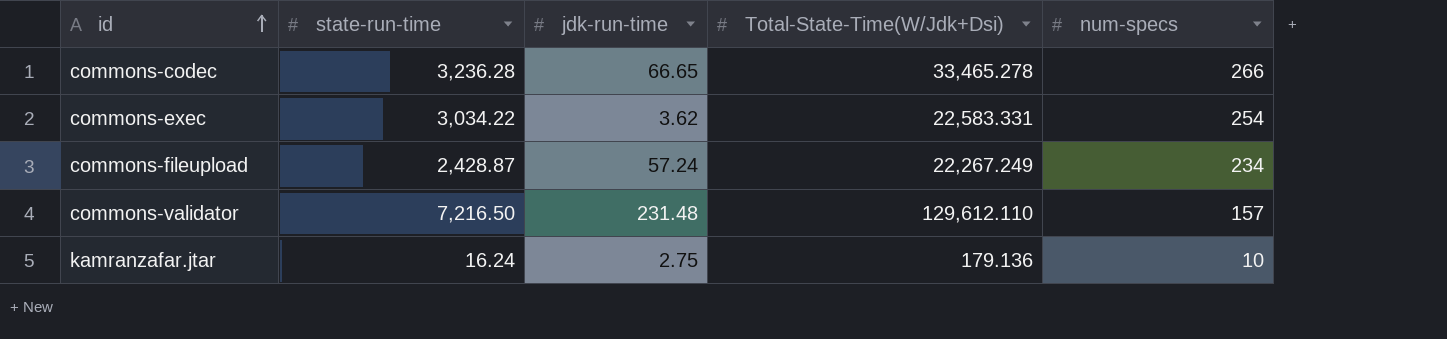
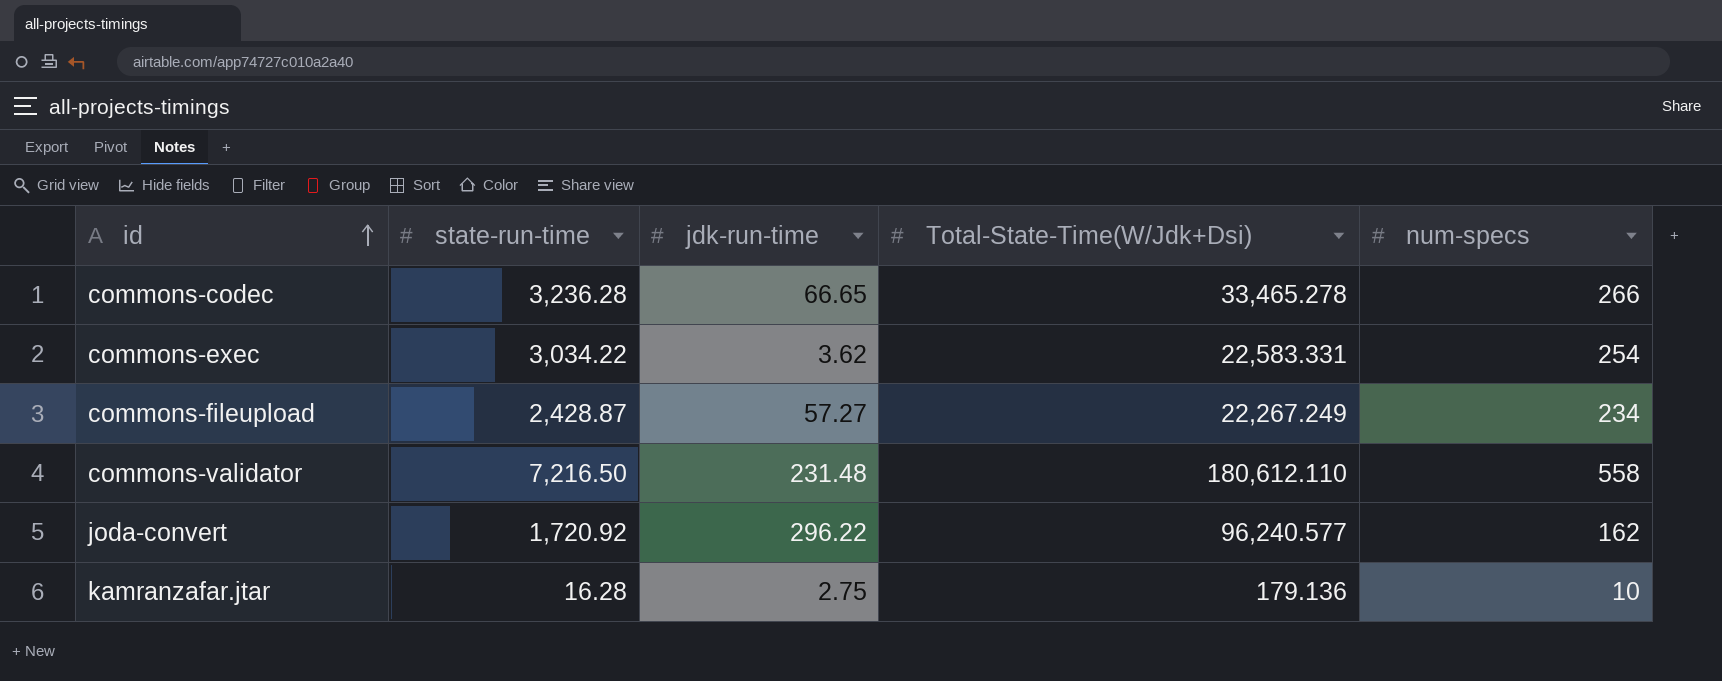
commons-fileupload | jdk-run-time: 57.24 -> 57.27
commons-validator | Total-State-Time(W/Jdk+Dsi): 129,612.110 -> 180,612.110
commons-validator | num-specs: 157 -> 558
row joda-convert: none -> 1,720.92 | 296.22 | 96,240.577 | 162
kamranzafar.jtar | state-run-time: 16.24 -> 16.28

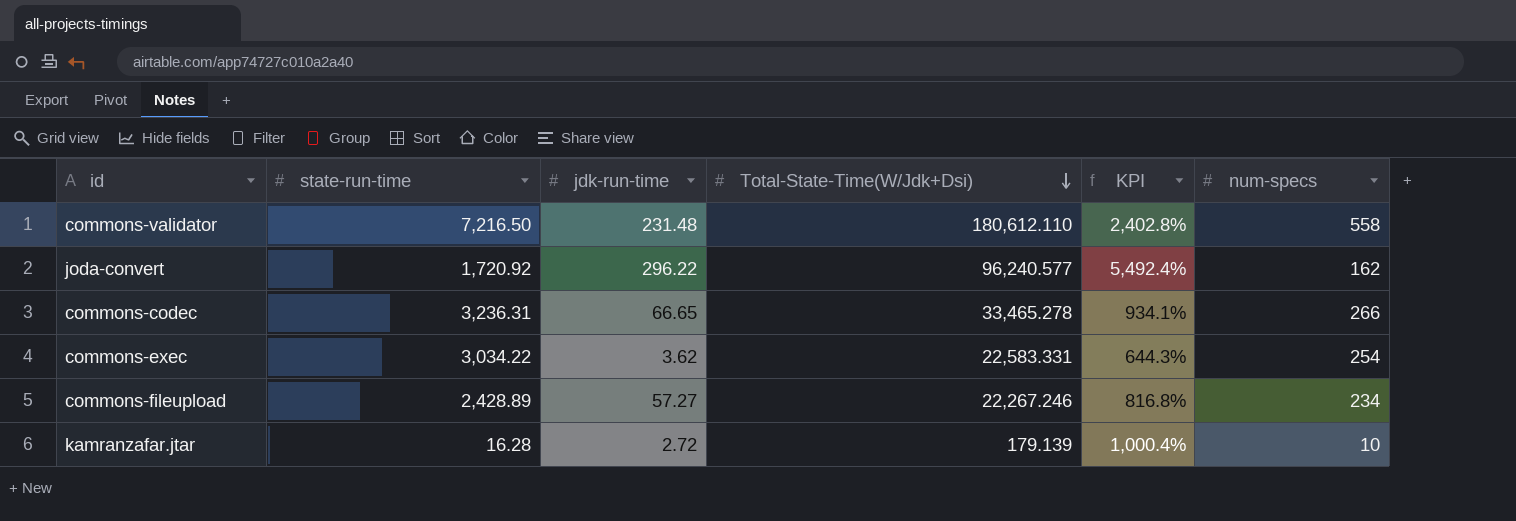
row order: id ascending -> Total-State-Time(W/Jdk+Dsi) descending
column KPI | formula: none -> ([Total-State-Time(W/Jdk+Dsi)] - [state-run-time]) / [state-run-time]
commons-codec | state-run-time: 3,236.28 -> 3,236.31
commons-fileupload | state-run-time: 2,428.87 -> 2,428.89
commons-fileupload | Total-State-Time(W/Jdk+Dsi): 22,267.249 -> 22,267.246
kamranzafar.jtar | jdk-run-time: 2.75 -> 2.72
kamranzafar.jtar | Total-State-Time(W/Jdk+Dsi): 179.136 -> 179.139

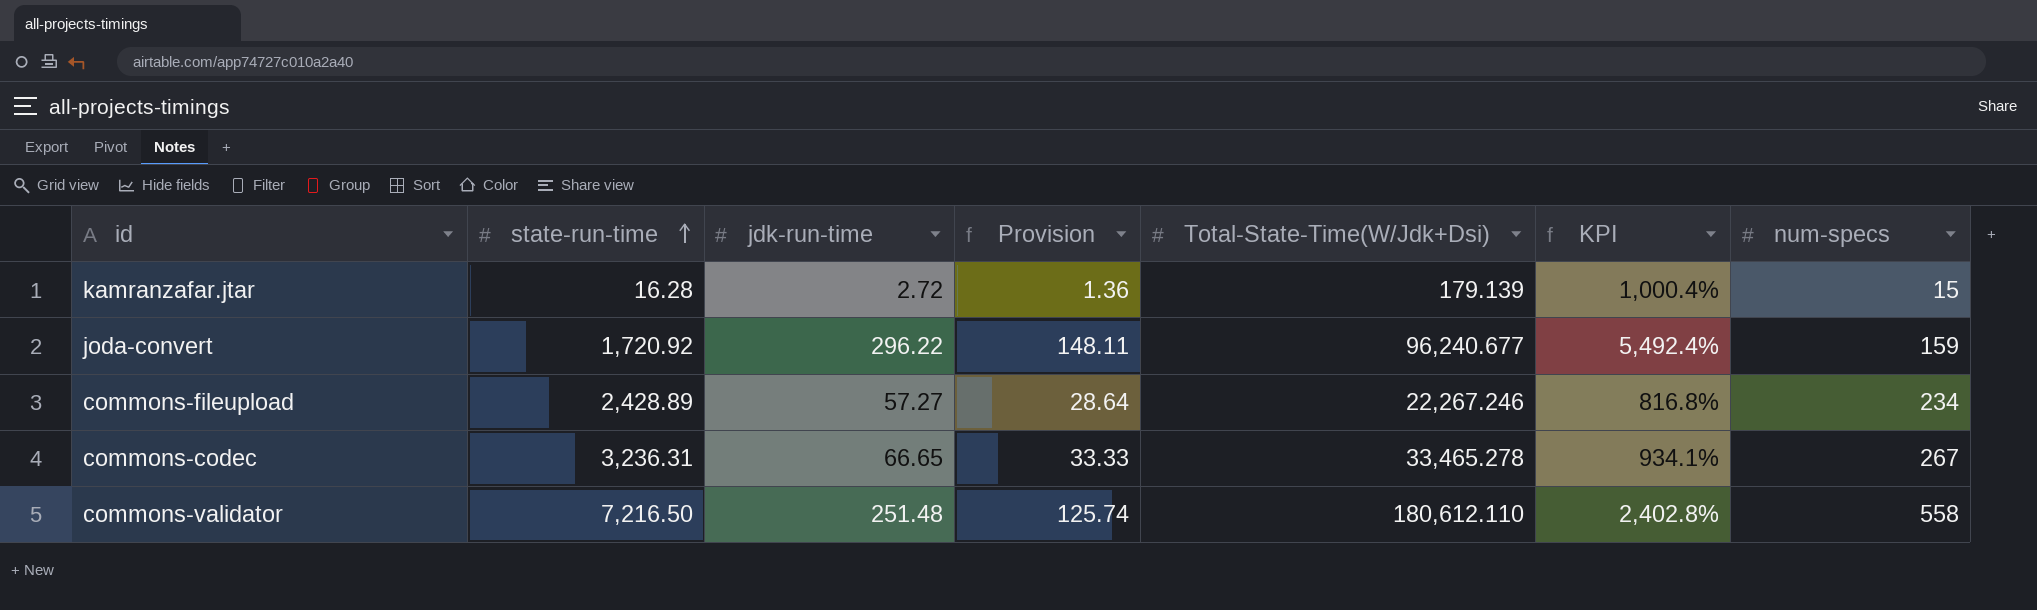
row order: Total-State-Time(W/Jdk+Dsi) descending -> state-run-time ascending
column Provision | formula: none -> [jdk-run-time] * 0.5
row commons-exec: 3,034.22 | 3.62 | 22,583.331 | 644.3% | 254 -> none
kamranzafar.jtar | num-specs: 10 -> 15
joda-convert | Total-State-Time(W/Jdk+Dsi): 96,240.577 -> 96,240.677
joda-convert | num-specs: 162 -> 159
commons-codec | num-specs: 266 -> 267
commons-validator | jdk-run-time: 231.48 -> 251.48

